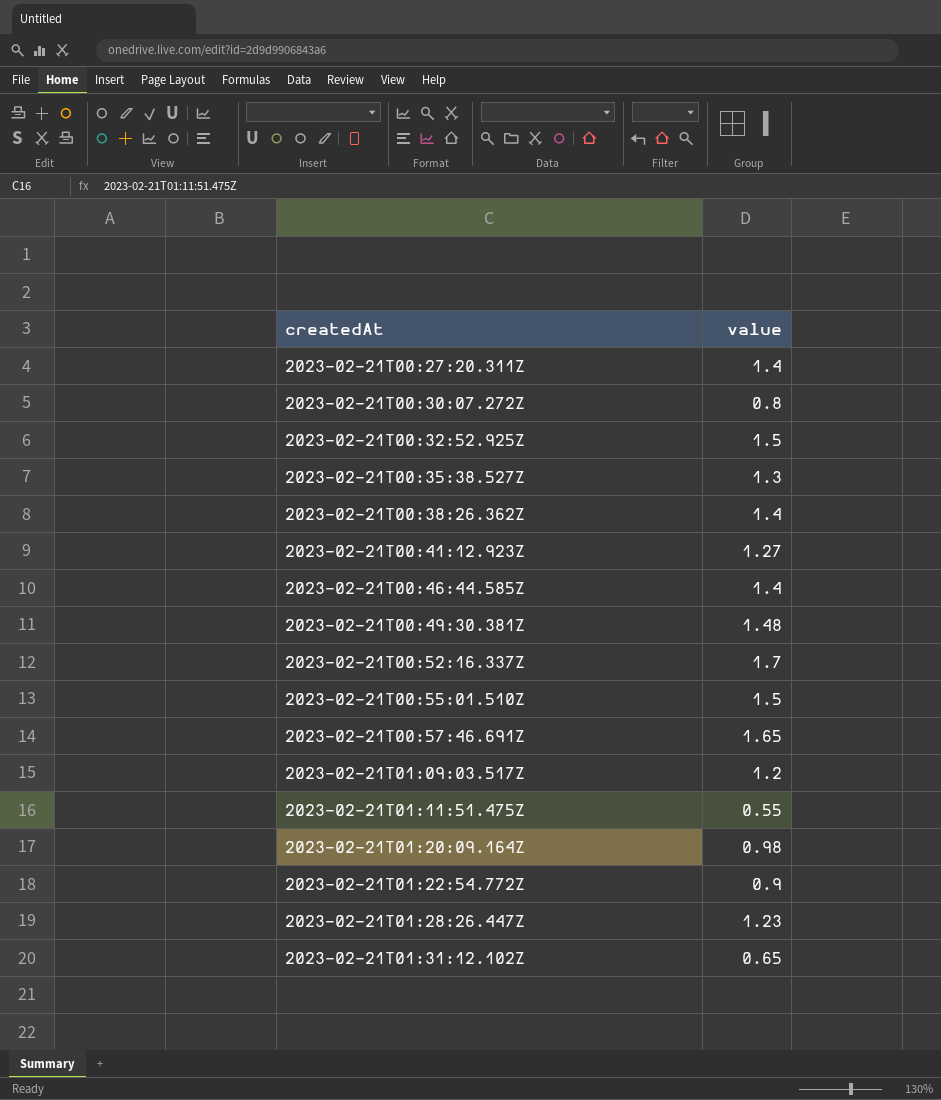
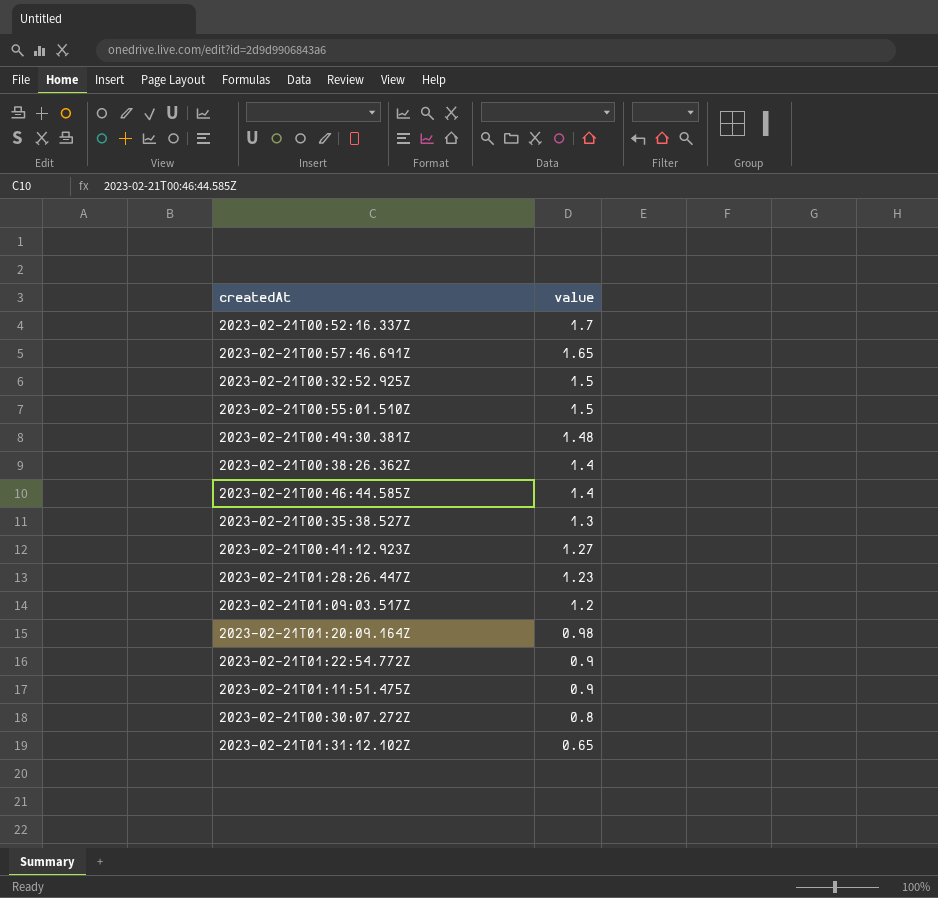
row order: createdAt ascending -> value descending
row 2023-02-21T00:27:20.311Z: 1.4 -> none
2023-02-21T01:11:51.475Z | value: 0.55 -> 0.9

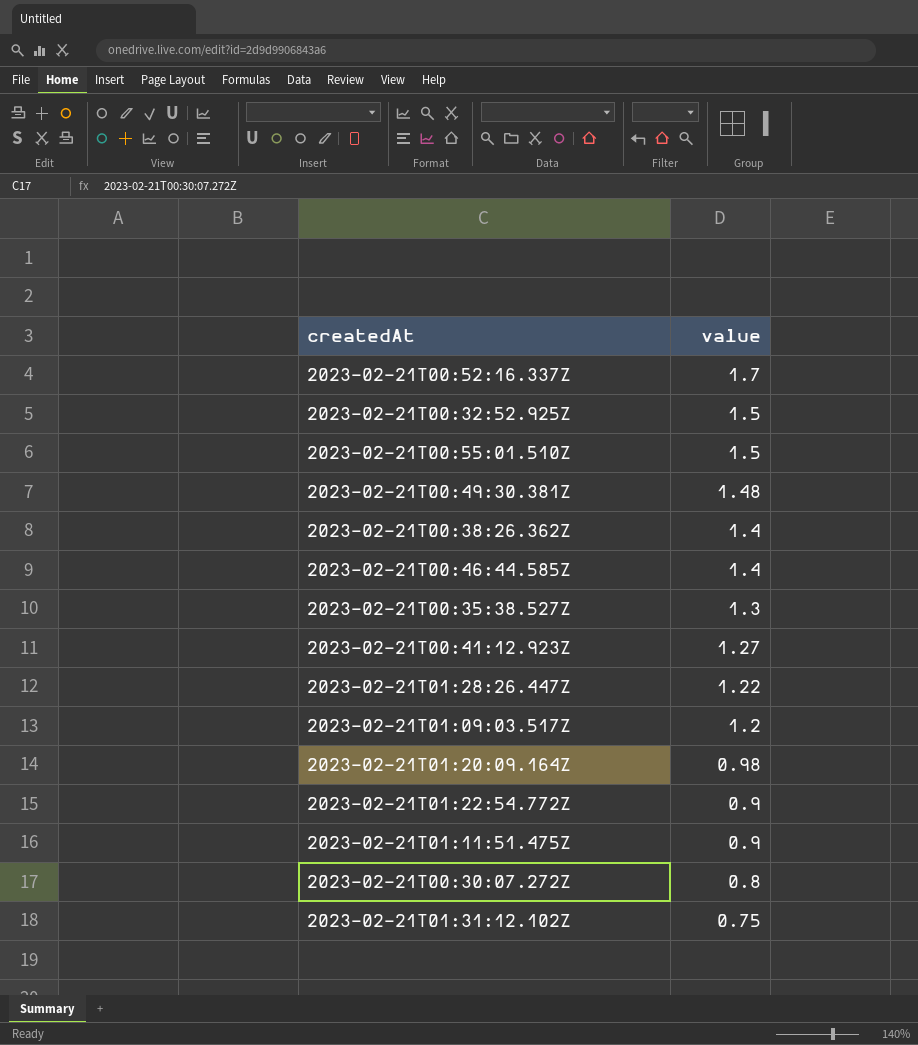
row 2023-02-21T00:57:46.691Z: 1.65 -> none
2023-02-21T01:28:26.447Z | value: 1.23 -> 1.22
2023-02-21T01:31:12.102Z | value: 0.65 -> 0.75

